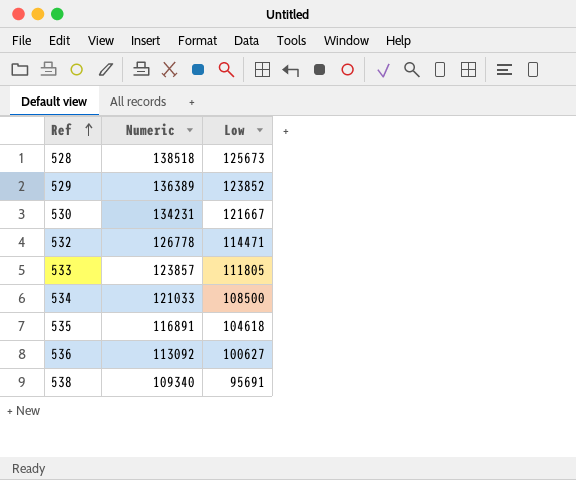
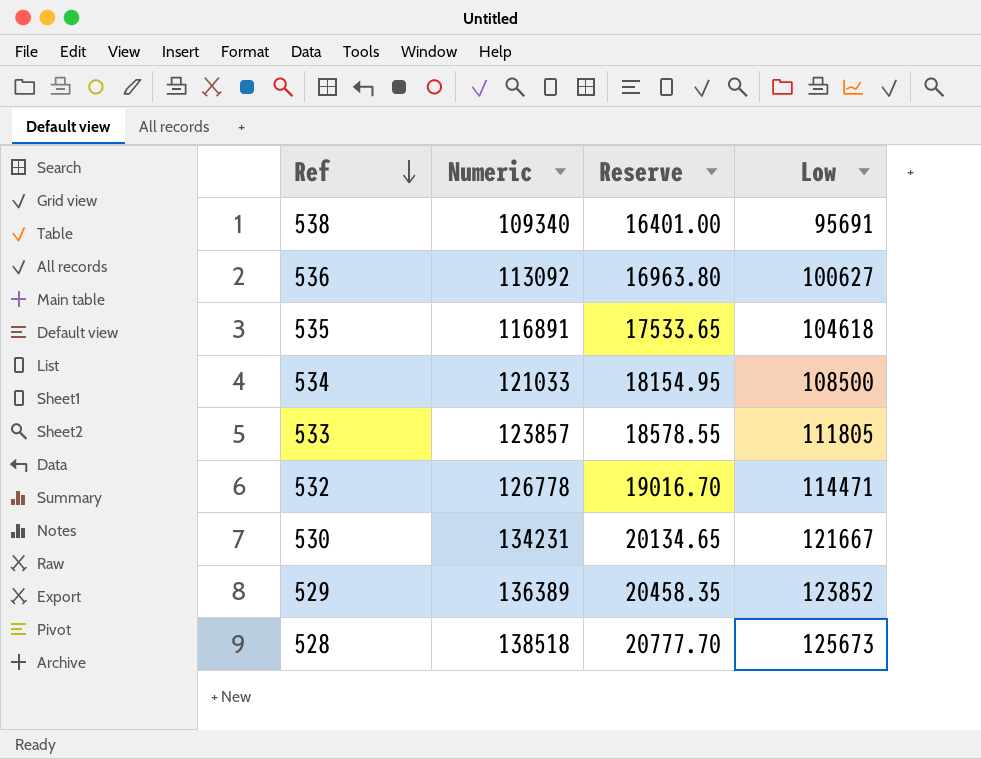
row order: Ref ascending -> Ref descending
column Reserve | formula: none -> [Numeric] * 0.15

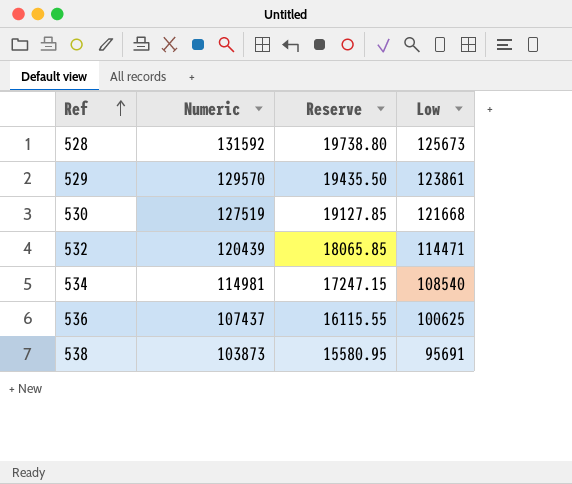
row order: Ref descending -> Ref ascending
row 535: 116891 | 17533.65 | 104618 -> none
row 533: 123857 | 18578.55 | 111805 -> none
528 | Numeric: 138518 -> 131592
528 | Reserve: 20777.70 -> 19738.80
529 | Numeric: 136389 -> 129570
529 | Reserve: 20458.35 -> 19435.50
529 | Low: 123852 -> 123861
530 | Numeric: 134231 -> 127519
530 | Reserve: 20134.65 -> 19127.85
530 | Low: 121667 -> 121668
532 | Numeric: 126778 -> 120439
532 | Reserve: 19016.70 -> 18065.85
534 | Numeric: 121033 -> 114981
534 | Reserve: 18154.95 -> 17247.15
534 | Low: 108500 -> 108540
536 | Numeric: 113092 -> 107437
536 | Reserve: 16963.80 -> 16115.55
536 | Low: 100627 -> 100625
538 | Numeric: 109340 -> 103873
538 | Reserve: 16401.00 -> 15580.95

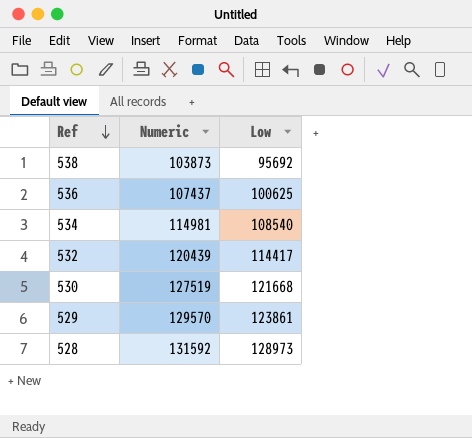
row order: Ref ascending -> Ref descending
column Reserve | formula: [Numeric] * 0.15 -> none
538 | Low: 95691 -> 95692
532 | Low: 114471 -> 114417
528 | Low: 125673 -> 128973

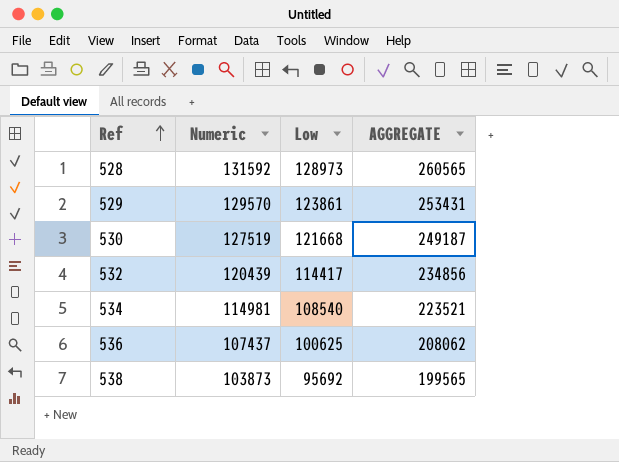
row order: Ref descending -> Ref ascending
column AGGREGATE | formula: none -> [Numeric] + [Low]

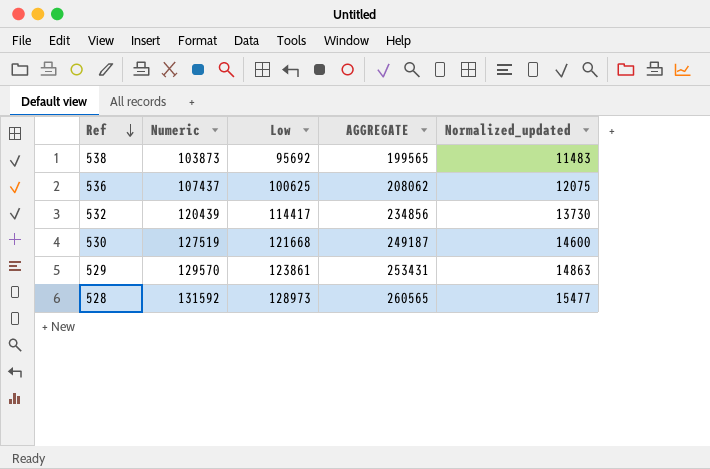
row order: Ref ascending -> Ref descending
column Normalized_updated | formula: none -> [Low] * 0.12
row 534: 114981 | 108540 | 223521 -> none

